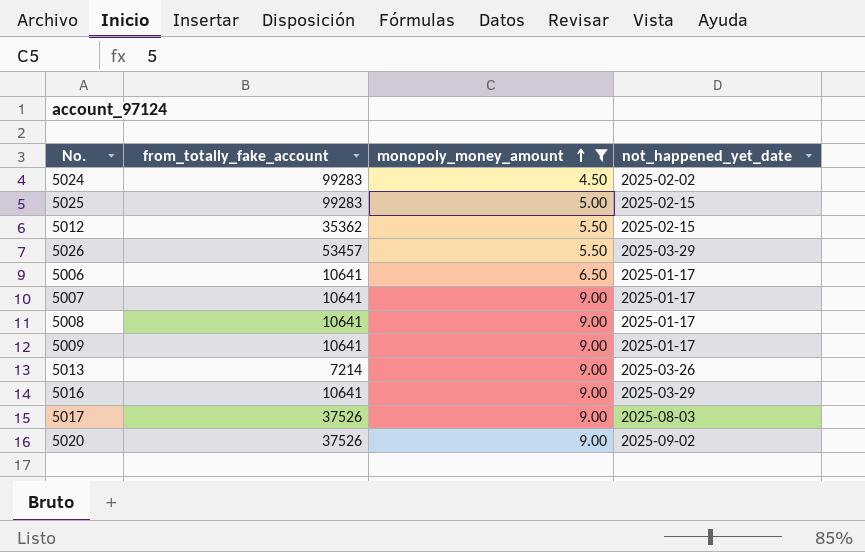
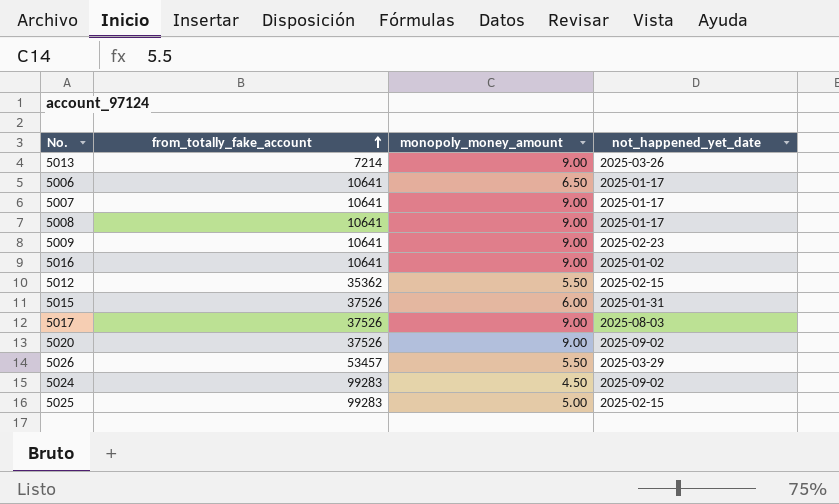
filter: monopoly_money_amount != 6.00 -> none
row order: monopoly_money_amount ascending -> from_totally_fake_account ascending
5009 | not_happened_yet_date: 2025-01-17 -> 2025-02-23
5016 | not_happened_yet_date: 2025-03-29 -> 2025-01-02
5024 | not_happened_yet_date: 2025-02-02 -> 2025-09-02

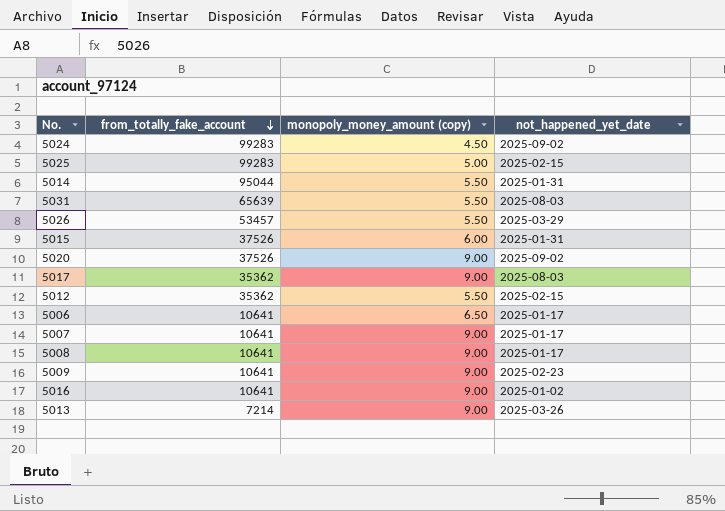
row order: from_totally_fake_account ascending -> from_totally_fake_account descending
column name: monopoly_money_amount -> monopoly_money_amount (copy)
row 5014: none -> 95044 | 5.50 | 2025-01-31
row 5031: none -> 65639 | 5.50 | 2025-08-03
5017 | from_totally_fake_account: 37526 -> 35362

